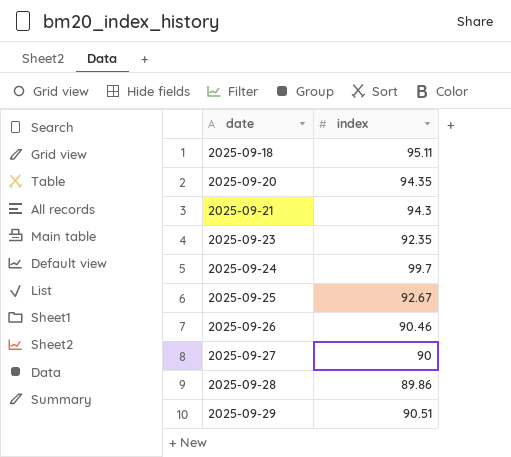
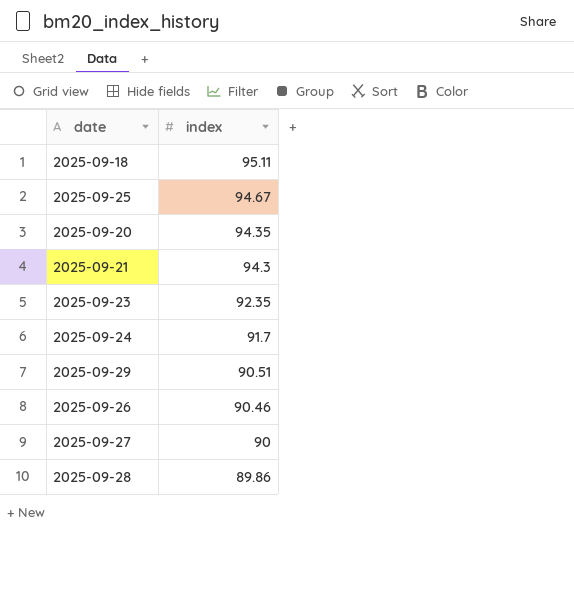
row order: date ascending -> index descending
2025-09-25 | index: 92.67 -> 94.67
2025-09-24 | index: 99.7 -> 91.7

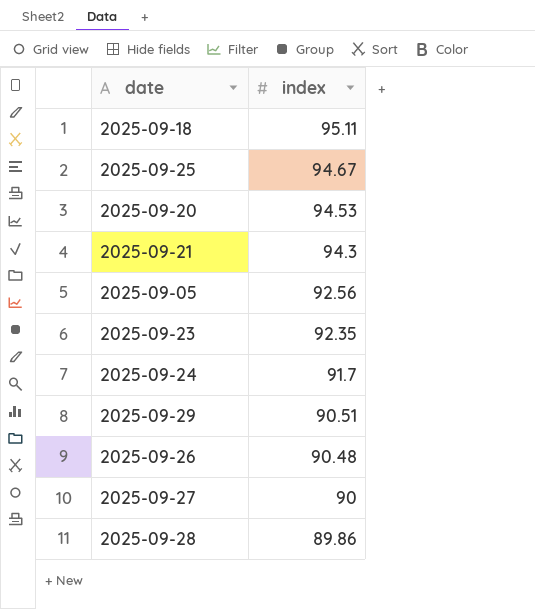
2025-09-20 | index: 94.35 -> 94.53
row 2025-09-05: none -> 92.56
2025-09-26 | index: 90.46 -> 90.48

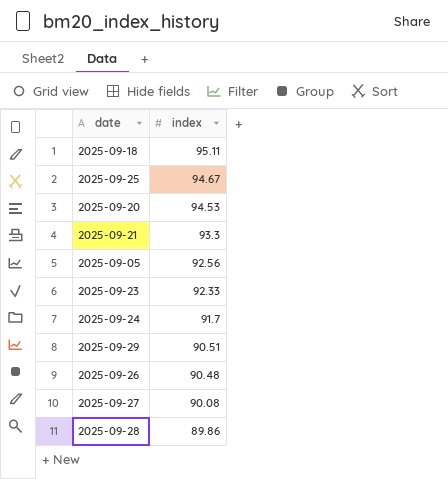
2025-09-21 | index: 94.3 -> 93.3
2025-09-23 | index: 92.35 -> 92.33
2025-09-27 | index: 90 -> 90.08

